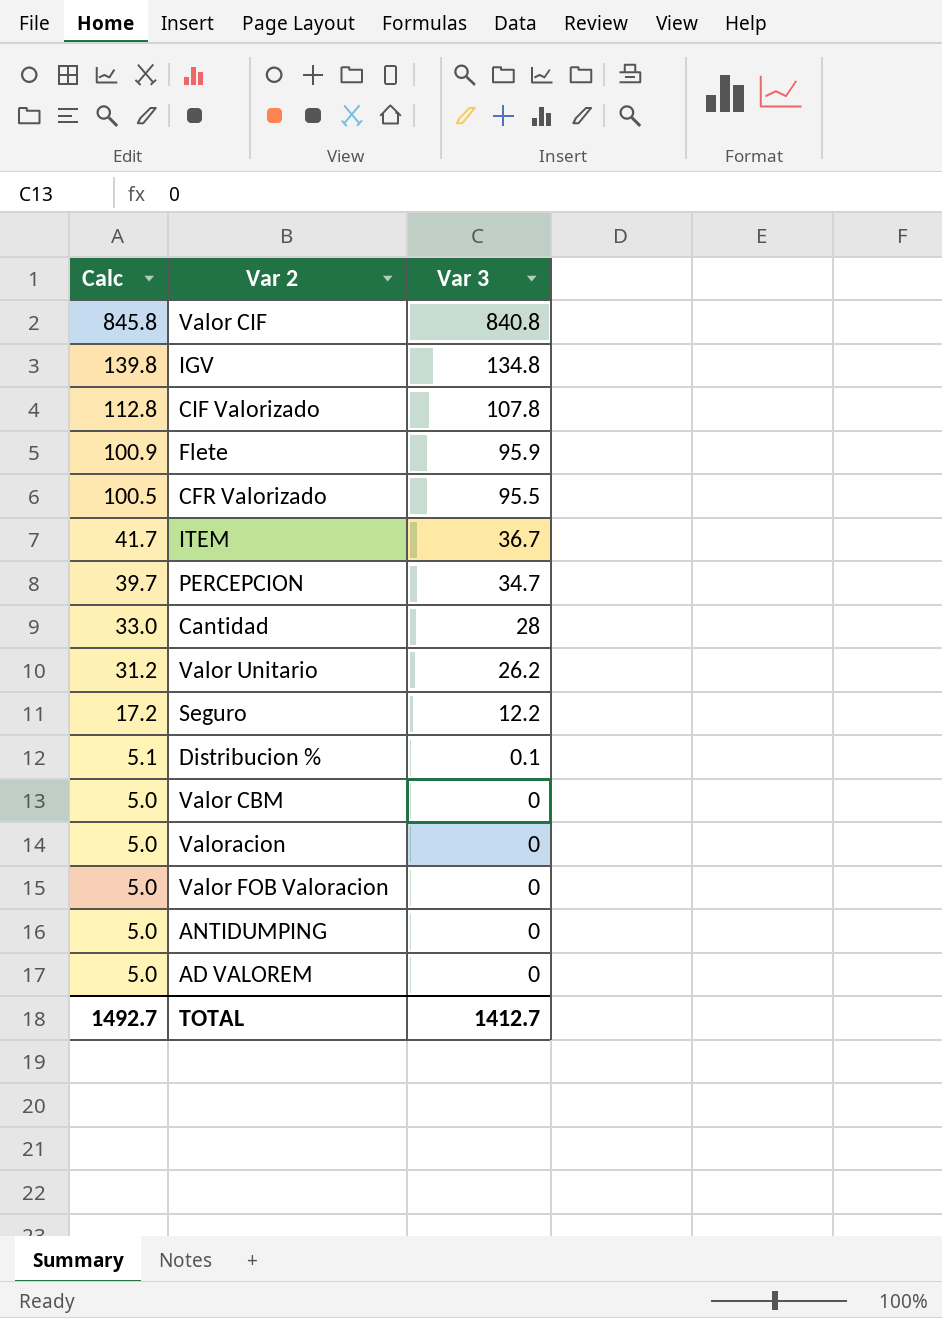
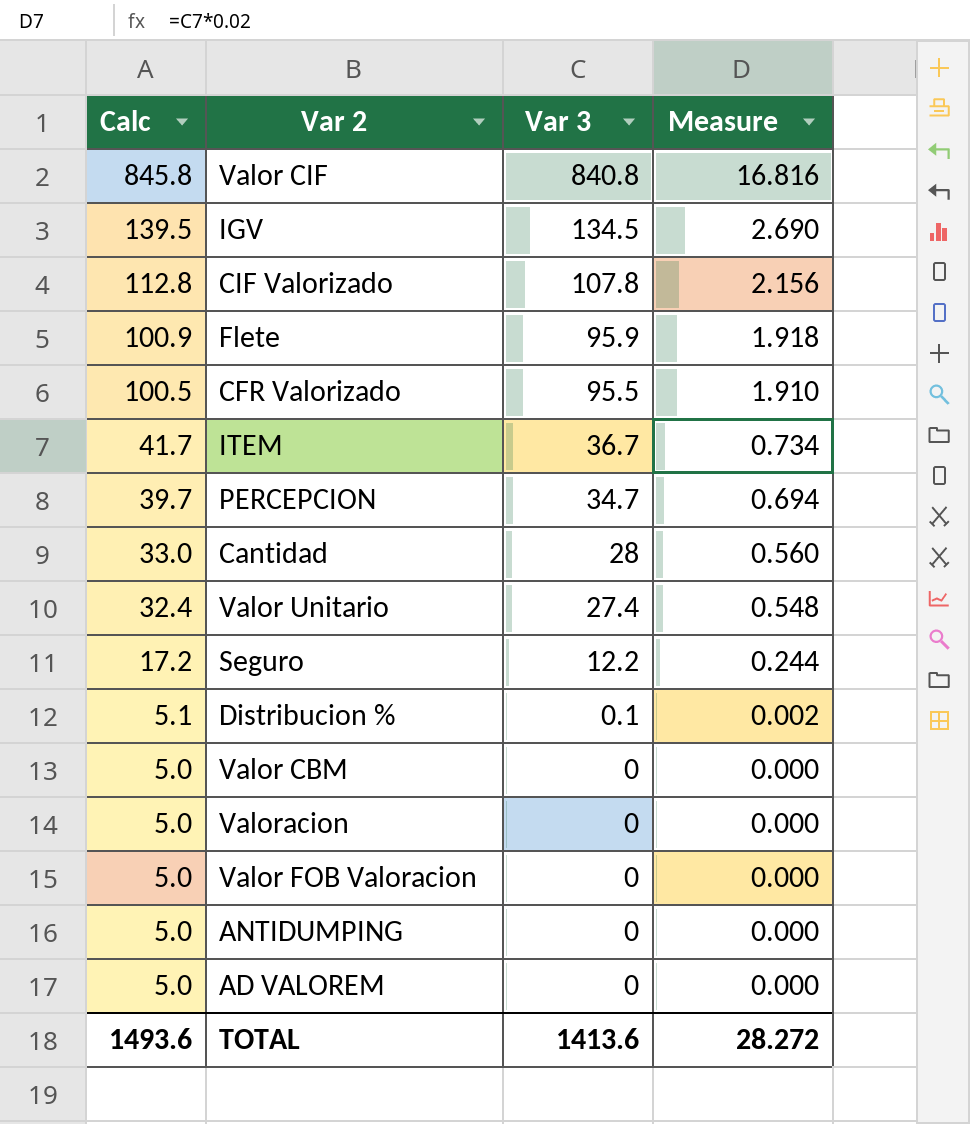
column Measure | formula: none -> [Var 3] * 0.02
IGV | Calc: 139.8 -> 139.5
IGV | Var 3: 134.8 -> 134.5
Valor Unitario | Calc: 31.2 -> 32.4
Valor Unitario | Var 3: 26.2 -> 27.4
TOTAL | Calc: 1492.7 -> 1493.6
TOTAL | Var 3: 1412.7 -> 1413.6

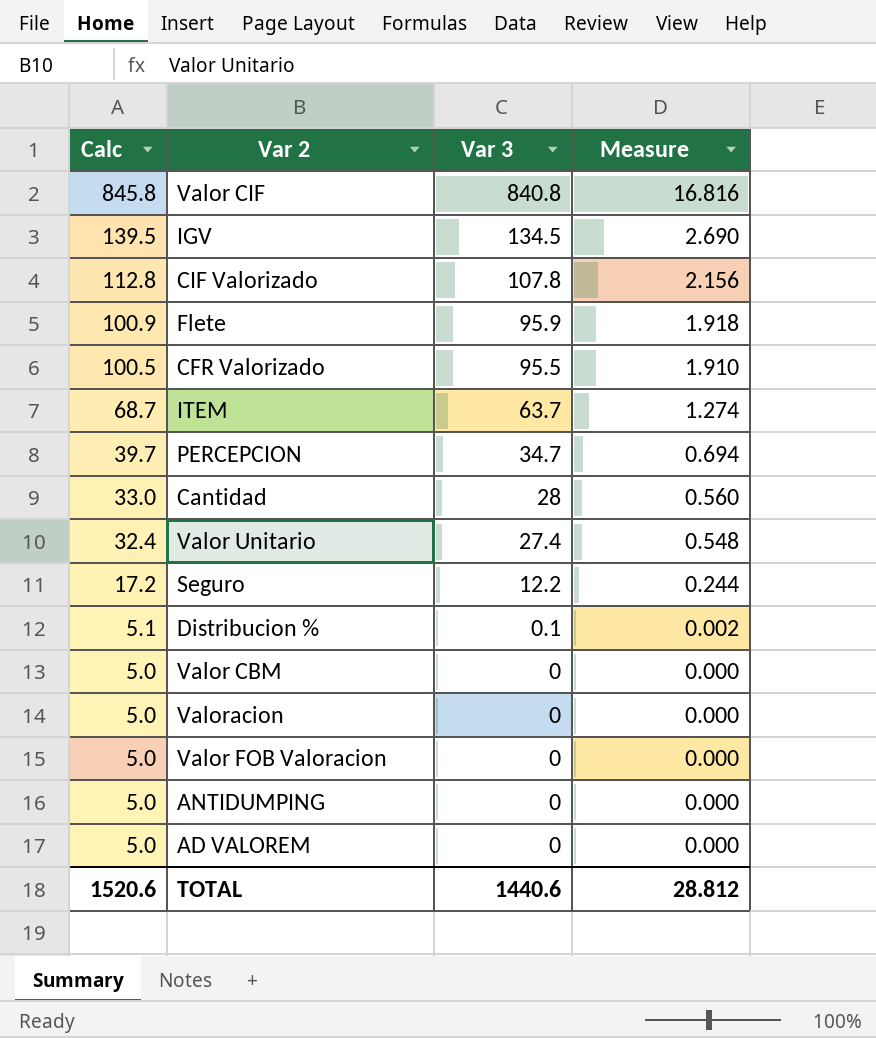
ITEM | Calc: 41.7 -> 68.7
ITEM | Var 3: 36.7 -> 63.7
ITEM | Measure: 0.734 -> 1.274
TOTAL | Calc: 1493.6 -> 1520.6
TOTAL | Var 3: 1413.6 -> 1440.6
TOTAL | Measure: 28.272 -> 28.812

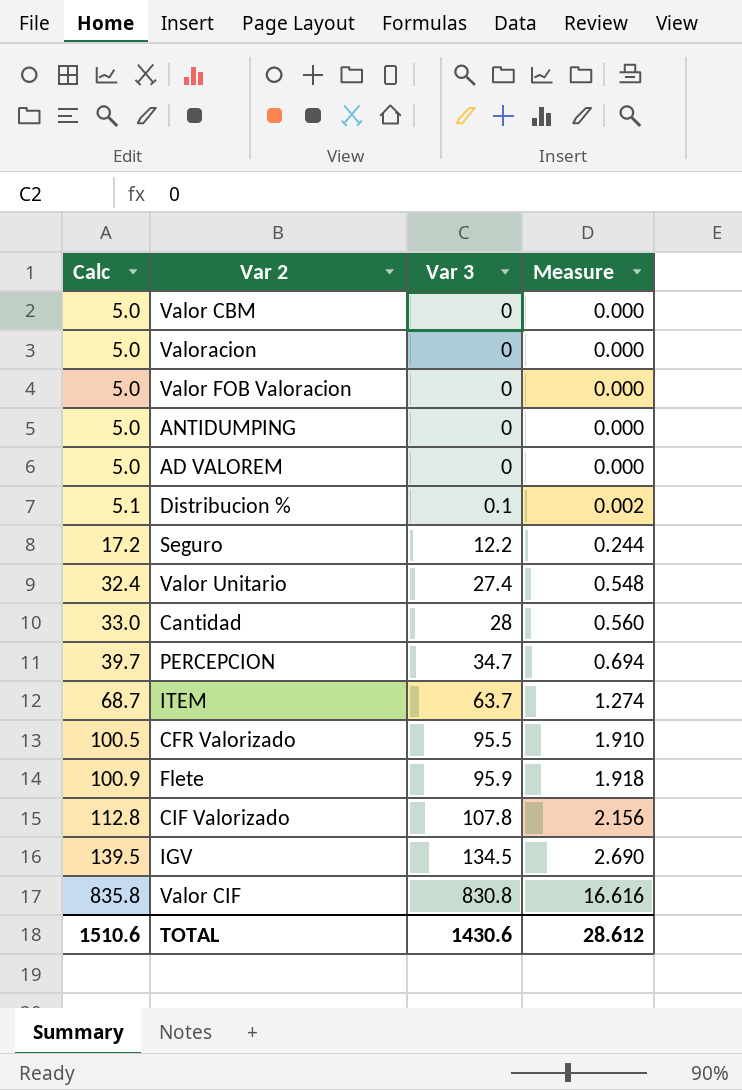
row order: Calc descending -> Calc ascending
Valor CIF | Calc: 845.8 -> 835.8
Valor CIF | Var 3: 840.8 -> 830.8
Valor CIF | Measure: 16.816 -> 16.616
TOTAL | Calc: 1520.6 -> 1510.6
TOTAL | Var 3: 1440.6 -> 1430.6
TOTAL | Measure: 28.812 -> 28.612

